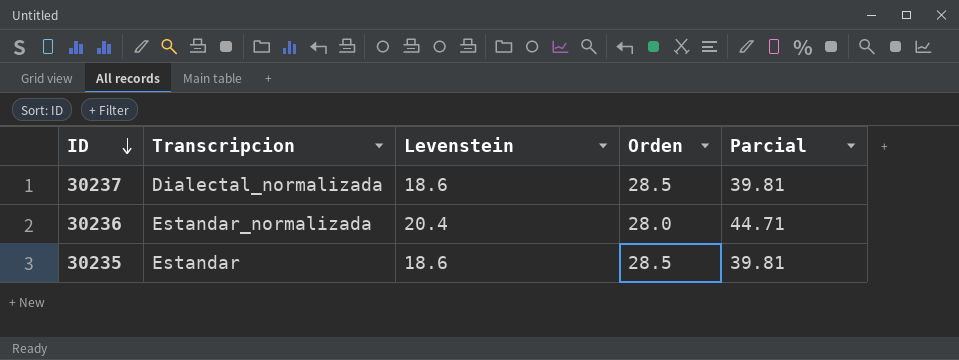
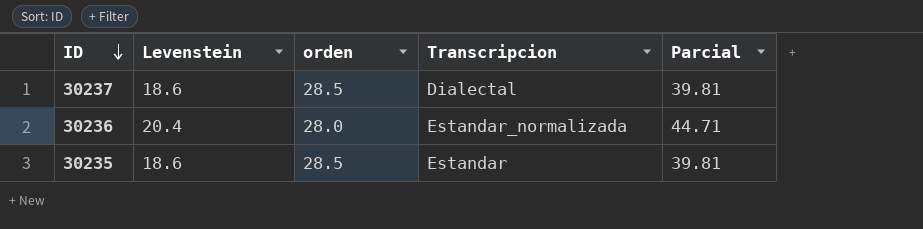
column name: Orden -> orden
column Transcripcion | position: 2 -> 4
30237 | Transcripcion: Dialectal_normalizada -> Dialectal

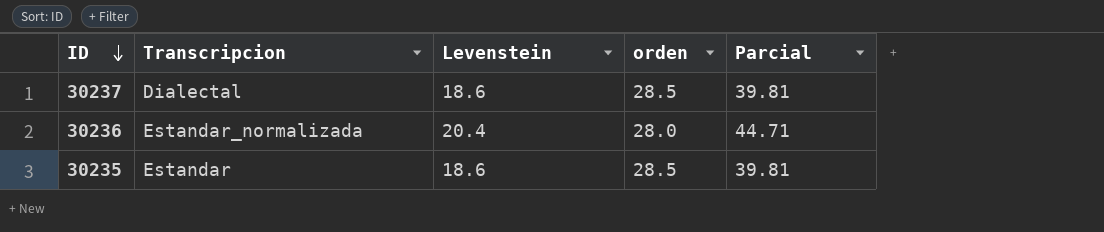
column Transcripcion | position: 4 -> 2

